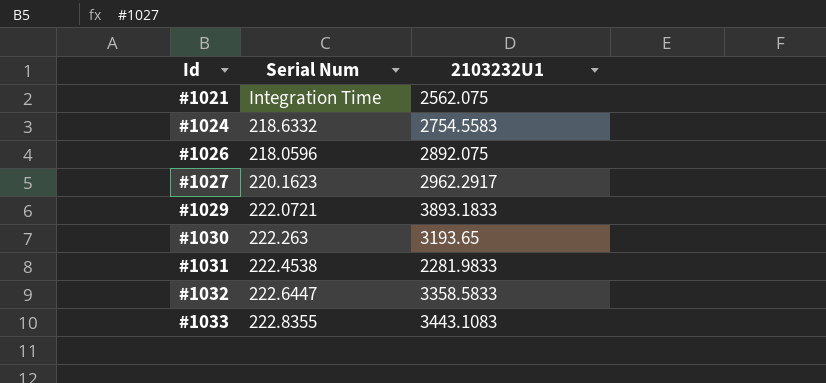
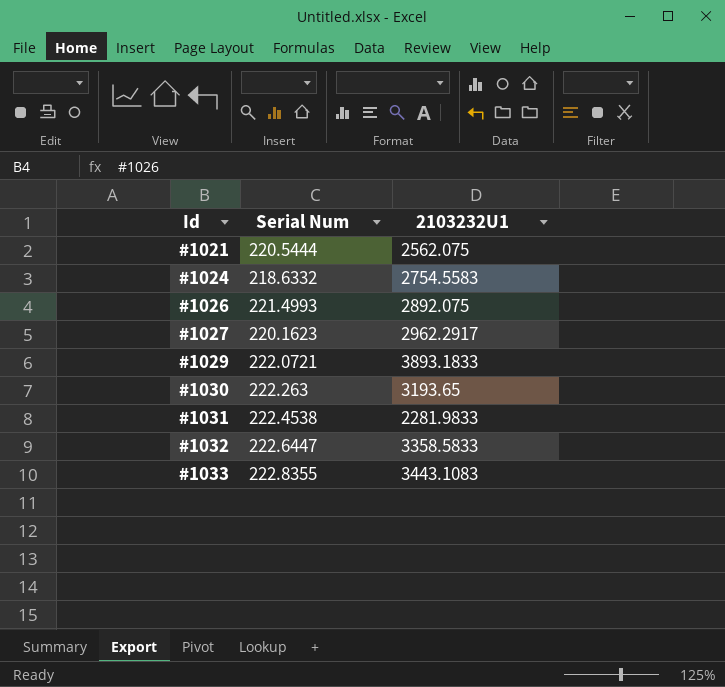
#1021 | Serial Num: Integration Time -> 220.5444
#1026 | Serial Num: 218.0596 -> 221.4993

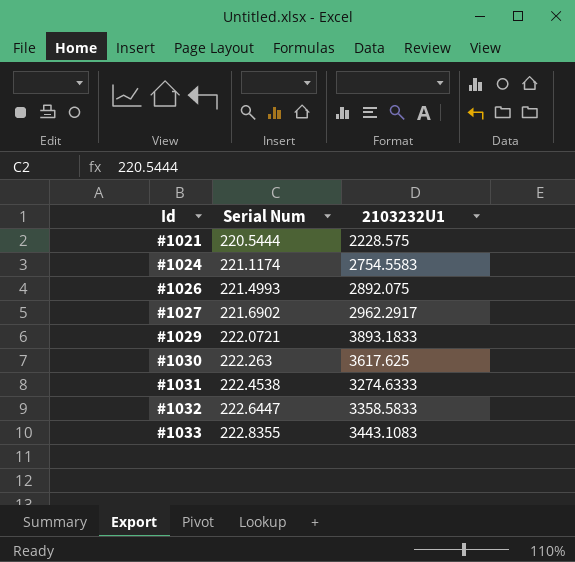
#1021 | 2103232U1: 2562.075 -> 2228.575
#1024 | Serial Num: 218.6332 -> 221.1174
#1027 | Serial Num: 220.1623 -> 221.6902
#1030 | 2103232U1: 3193.65 -> 3617.625
#1031 | 2103232U1: 2281.9833 -> 3274.6333

